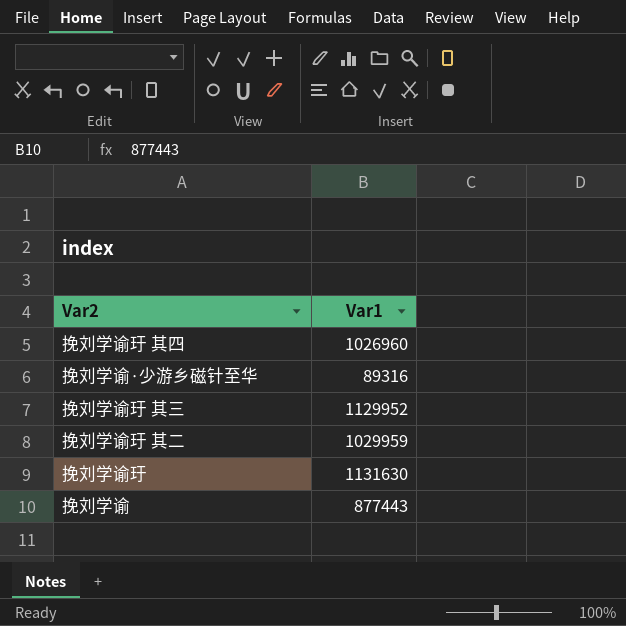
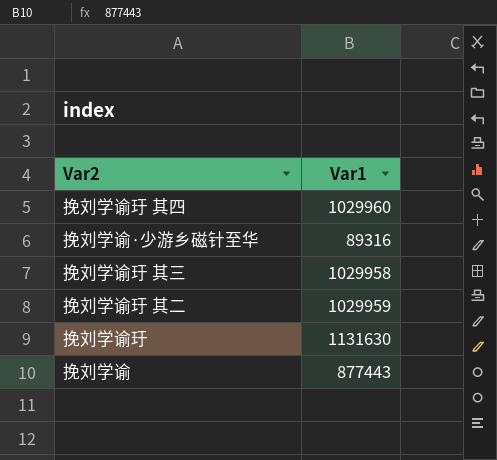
挽刘学谕玗 其四 | Var1: 1026960 -> 1029960
挽刘学谕玗 其三 | Var1: 1129952 -> 1029958

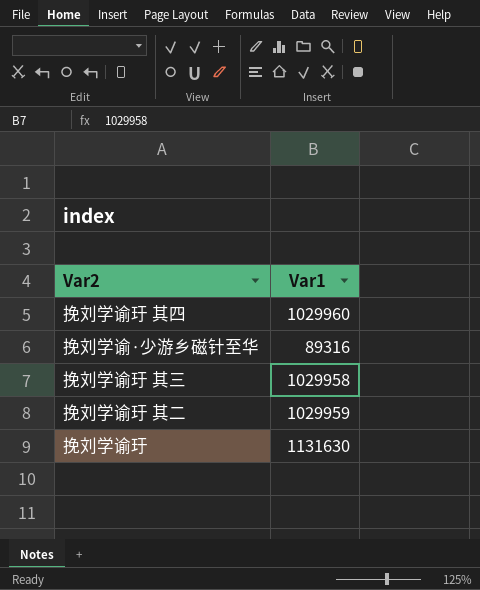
row 挽刘学谕: 877443 -> none

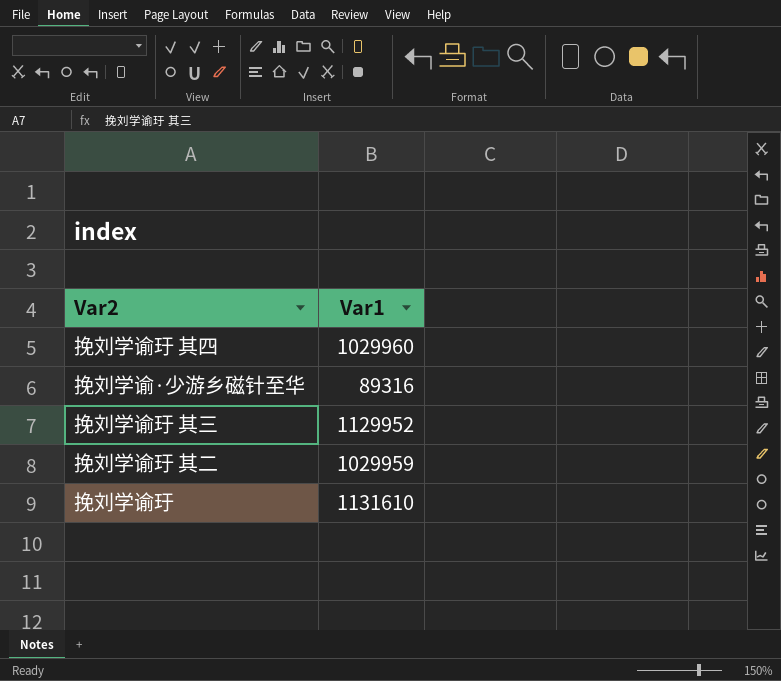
挽刘学谕玗 其三 | Var1: 1029958 -> 1129952
挽刘学谕玗 | Var1: 1131630 -> 1131610

